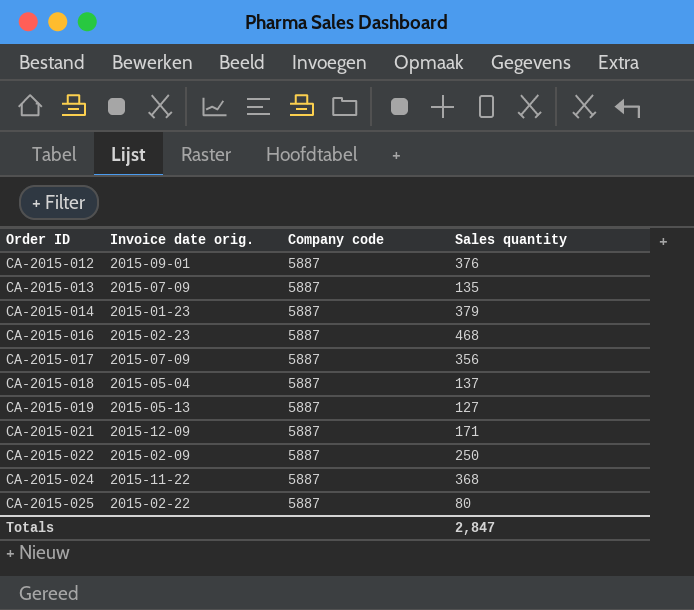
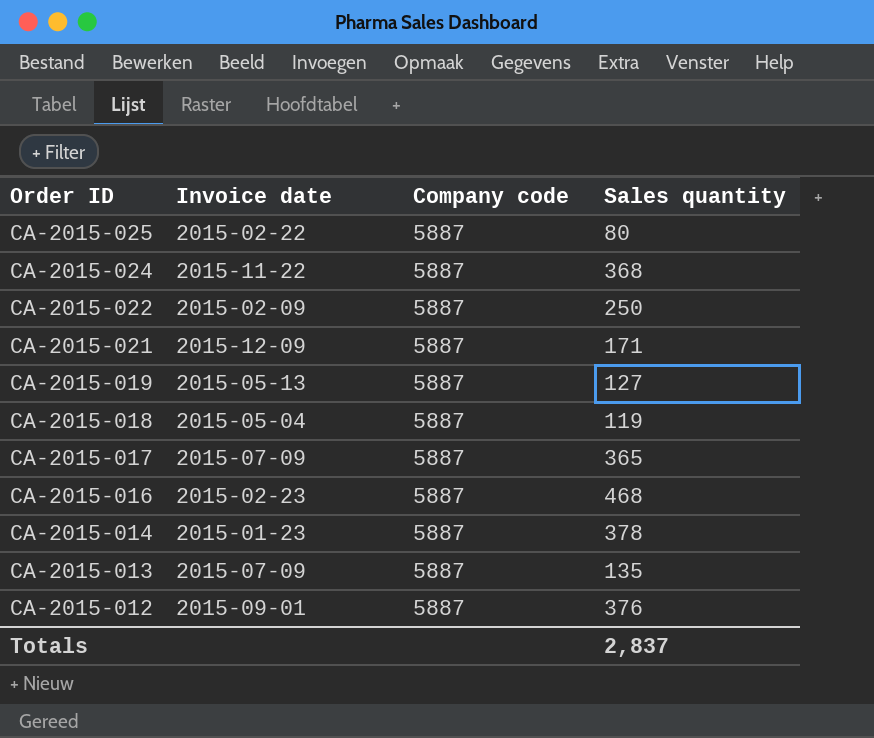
row order: Order ID ascending -> Order ID descending
column name: Invoice date orig. -> Invoice date
CA-2015-018 | Sales quantity: 137 -> 119
CA-2015-017 | Sales quantity: 356 -> 365
CA-2015-014 | Sales quantity: 379 -> 378
Totals | Sales quantity: 2,847 -> 2,837

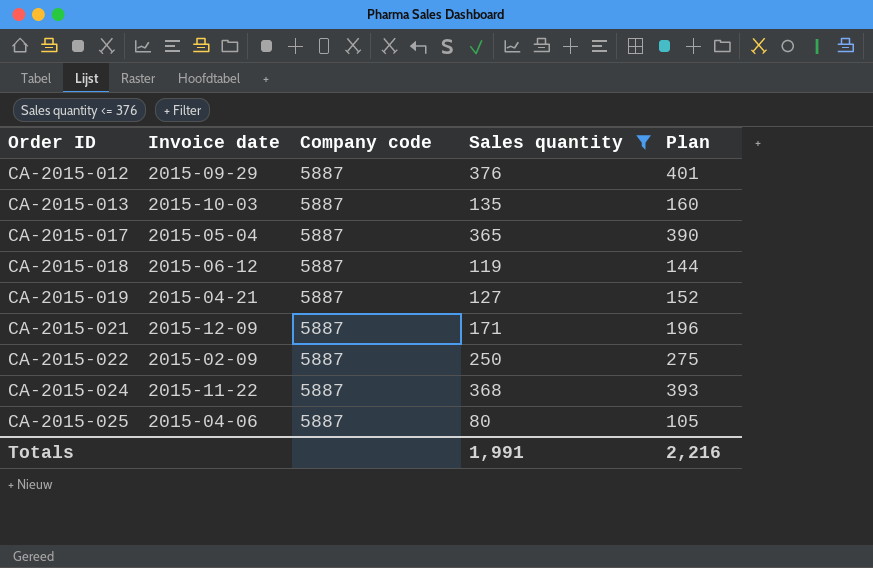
filter: none -> Sales quantity <= 376
row order: Order ID descending -> Order ID ascending
column Plan | formula: none -> [Sales quantity] + 25
CA-2015-012 | Invoice date: 2015-09-01 -> 2015-09-29
CA-2015-013 | Invoice date: 2015-07-09 -> 2015-10-03
CA-2015-017 | Invoice date: 2015-07-09 -> 2015-05-04
CA-2015-018 | Invoice date: 2015-05-04 -> 2015-06-12
CA-2015-019 | Invoice date: 2015-05-13 -> 2015-04-21
CA-2015-025 | Invoice date: 2015-02-22 -> 2015-04-06
Totals | Sales quantity: 2,837 -> 1,991

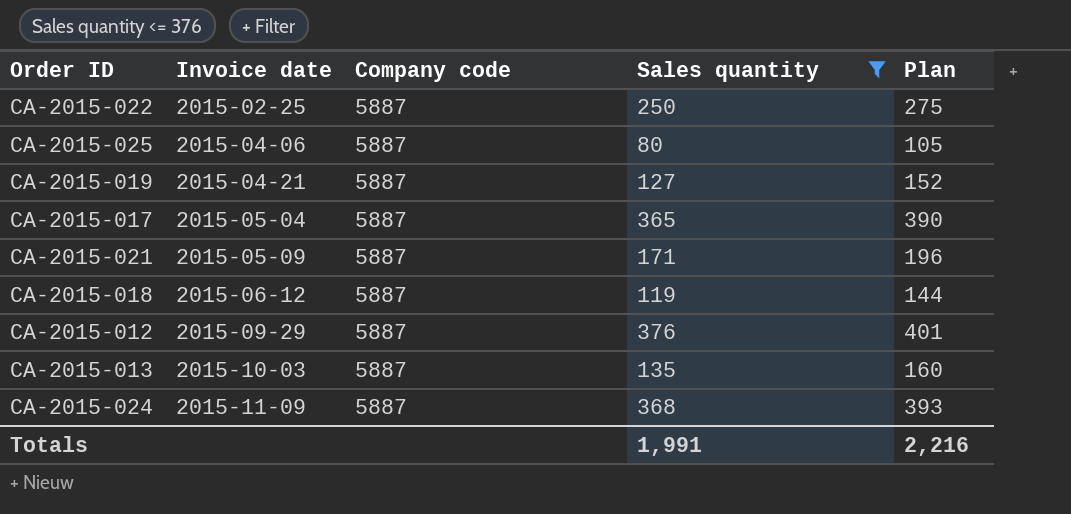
row order: Order ID ascending -> Invoice date ascending
CA-2015-022 | Invoice date: 2015-02-09 -> 2015-02-25
CA-2015-021 | Invoice date: 2015-12-09 -> 2015-05-09
CA-2015-024 | Invoice date: 2015-11-22 -> 2015-11-09

